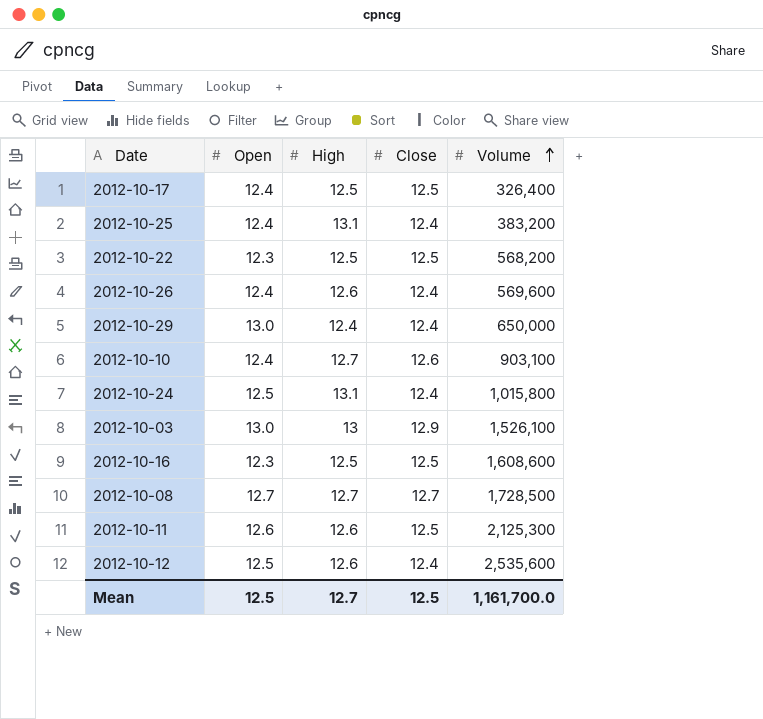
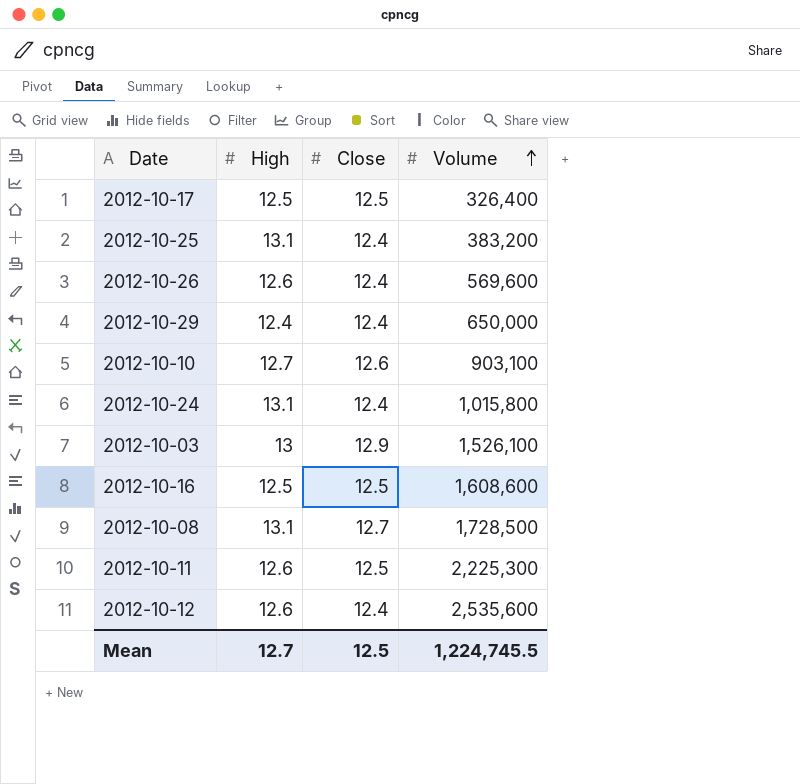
column Open | position: 2 -> none
row 2012-10-22: 12.3 | 12.5 | 12.5 | 568,200 -> none
2012-10-08 | High: 12.7 -> 13.1
2012-10-11 | Volume: 2,125,300 -> 2,225,300
Mean | Volume: 1,161,700.0 -> 1,224,745.5

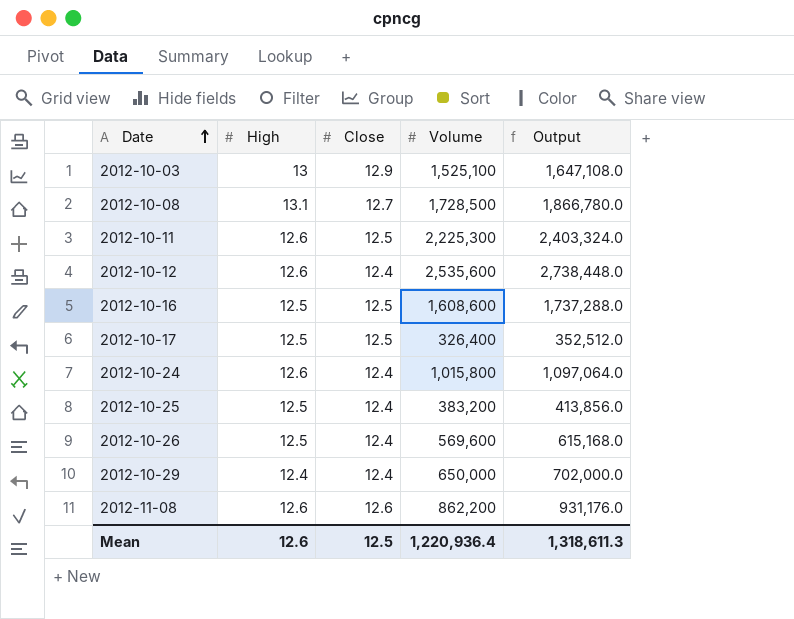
row order: Volume ascending -> Date ascending
column Output | formula: none -> [Volume] * 1.08
row 2012-10-10: 12.7 | 12.6 | 903,100 -> none
2012-10-03 | Volume: 1,526,100 -> 1,525,100
2012-10-24 | High: 13.1 -> 12.6
2012-10-25 | High: 13.1 -> 12.5
2012-10-26 | High: 12.6 -> 12.5
row 2012-11-08: none -> 12.6 | 12.6 | 862,200 | 931,176.0
Mean | High: 12.7 -> 12.6
Mean | Volume: 1,224,745.5 -> 1,220,936.4

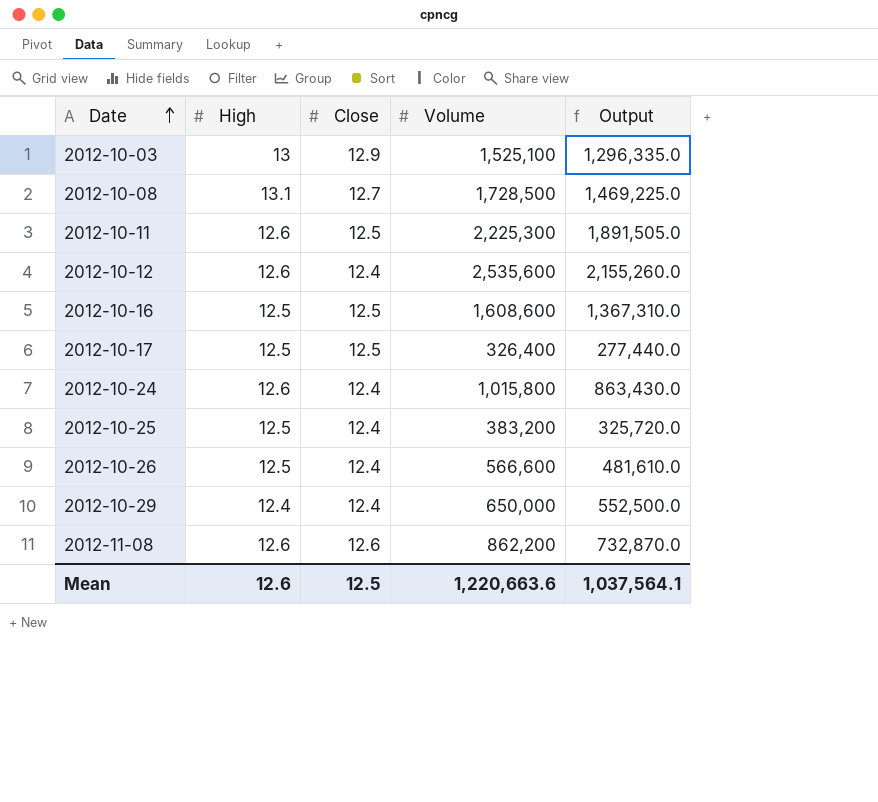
column Output | formula: [Volume] * 1.08 -> [Volume] * 0.85
2012-10-26 | Volume: 569,600 -> 566,600
Mean | Volume: 1,220,936.4 -> 1,220,663.6
Mean | Output: 1,318,611.3 -> 1,037,564.1

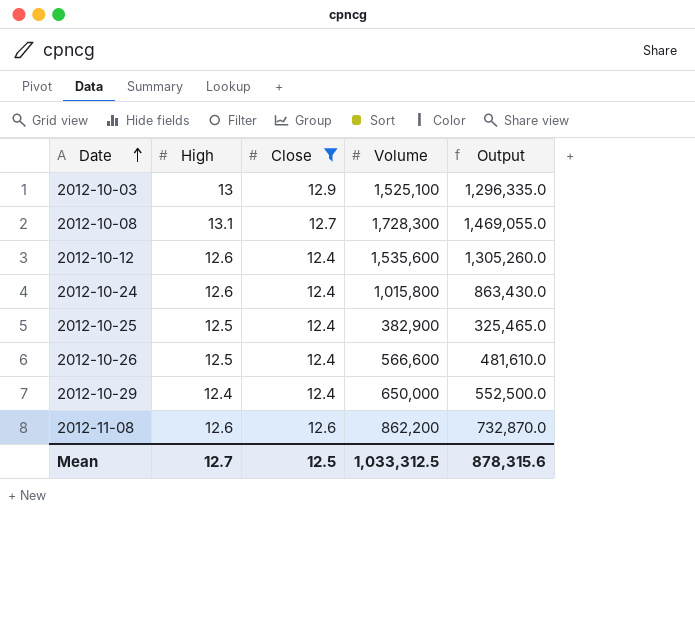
filter: none -> Close != 12.5
2012-10-08 | Volume: 1,728,500 -> 1,728,300
2012-10-08 | Output: 1,469,225.0 -> 1,469,055.0
2012-10-12 | Volume: 2,535,600 -> 1,535,600
2012-10-12 | Output: 2,155,260.0 -> 1,305,260.0
2012-10-25 | Volume: 383,200 -> 382,900
2012-10-25 | Output: 325,720.0 -> 325,465.0
Mean | High: 12.6 -> 12.7
Mean | Volume: 1,220,663.6 -> 1,033,312.5
Mean | Output: 1,037,564.1 -> 878,315.6

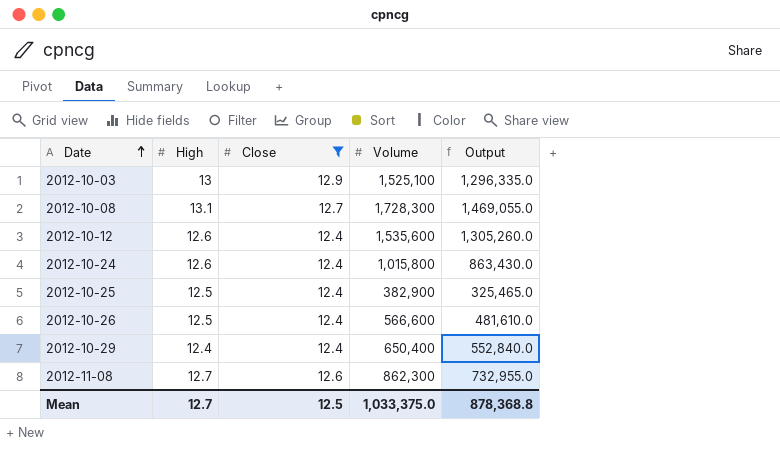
2012-10-29 | Volume: 650,000 -> 650,400
2012-10-29 | Output: 552,500.0 -> 552,840.0
2012-11-08 | High: 12.6 -> 12.7
2012-11-08 | Volume: 862,200 -> 862,300
2012-11-08 | Output: 732,870.0 -> 732,955.0
Mean | Volume: 1,033,312.5 -> 1,033,375.0
Mean | Output: 878,315.6 -> 878,368.8

